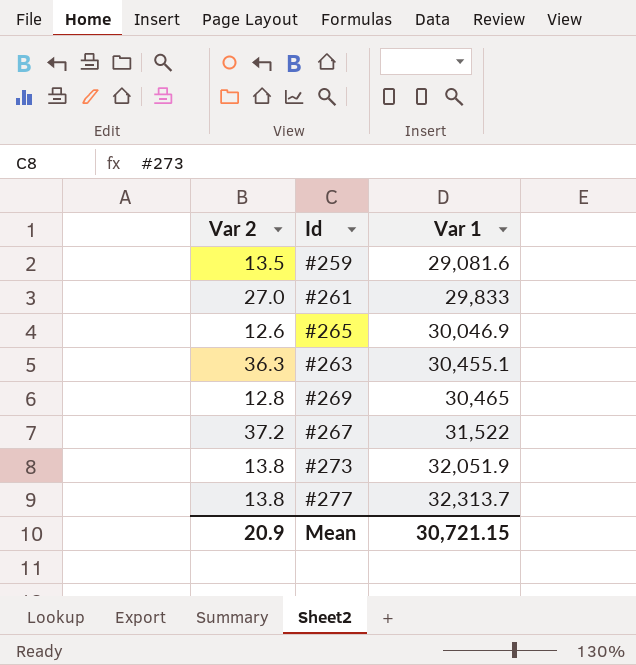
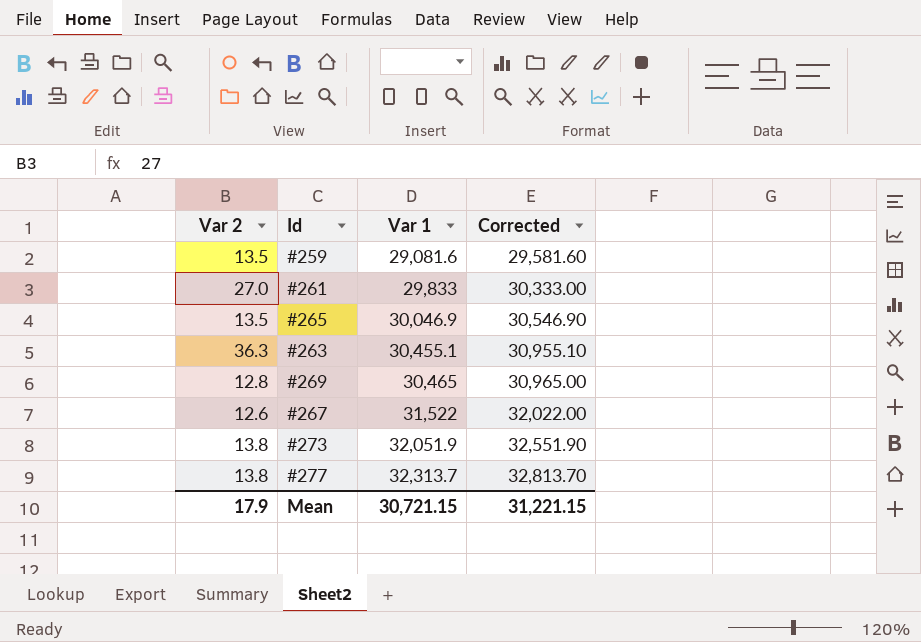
column Corrected | formula: none -> [Var 1] + 500
#265 | Var 2: 12.6 -> 13.5
#267 | Var 2: 37.2 -> 12.6
Mean | Var 2: 20.9 -> 17.9

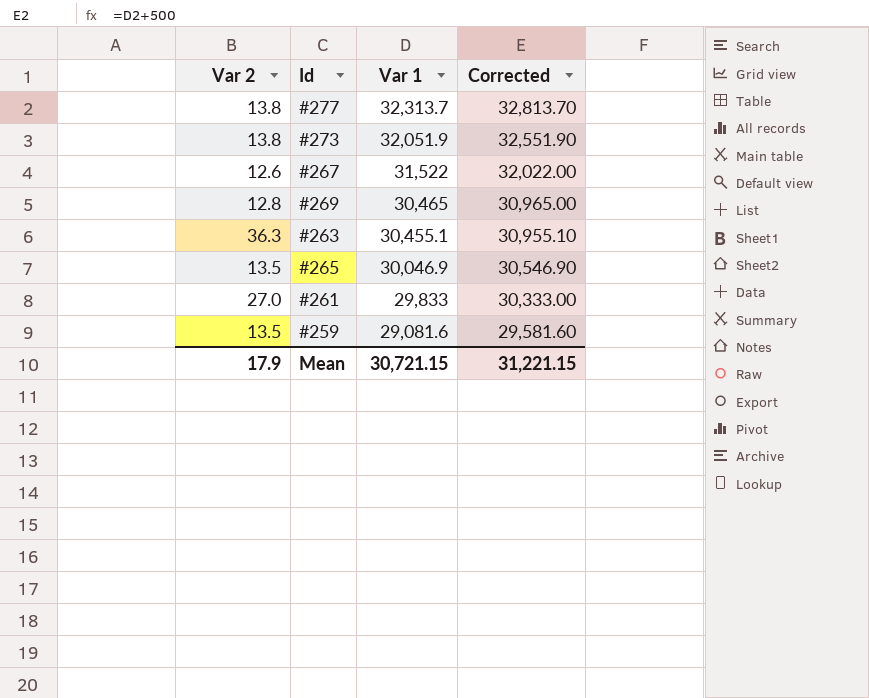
row order: Var 1 ascending -> Var 1 descending

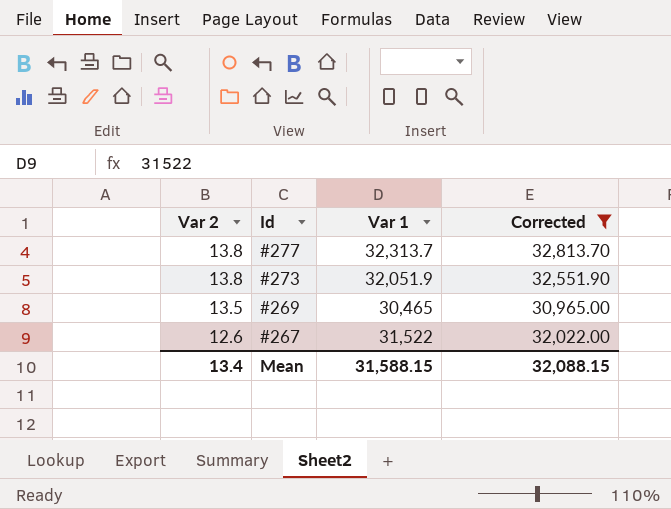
filter: none -> Corrected >= 30,965.00
row order: Var 1 descending -> Var 2 descending
#269 | Var 2: 12.8 -> 13.5
Mean | Var 2: 17.9 -> 13.4
Mean | Var 1: 30,721.15 -> 31,588.15
Mean | Corrected: 31,221.15 -> 32,088.15

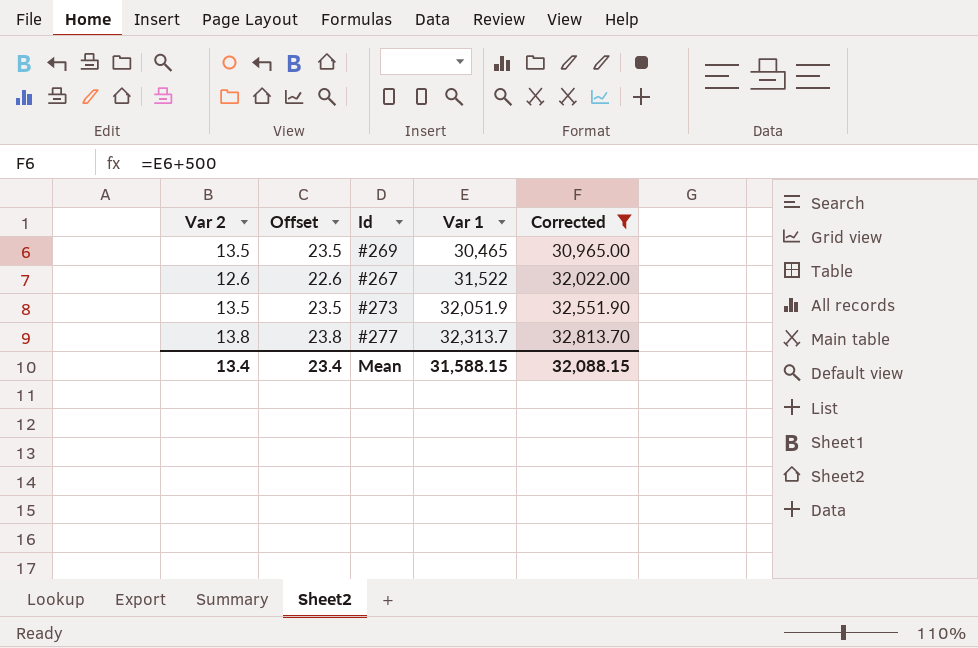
row order: Var 2 descending -> Var 1 ascending
column Offset | formula: none -> [Var 2] + 10
#273 | Var 2: 13.8 -> 13.5

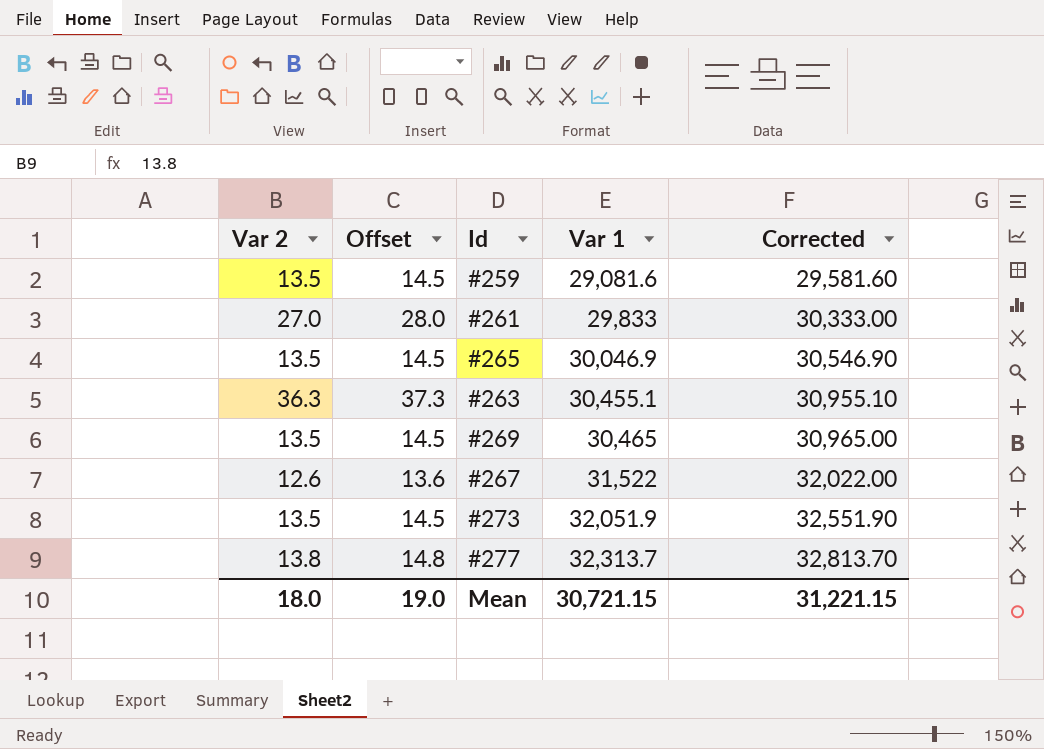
filter: Corrected >= 30,965.00 -> none
column Offset | formula: [Var 2] + 10 -> [Var 2] + 1
Mean | Var 2: 13.4 -> 18.0
Mean | Offset: 23.4 -> 19.0
Mean | Var 1: 31,588.15 -> 30,721.15
Mean | Corrected: 32,088.15 -> 31,221.15

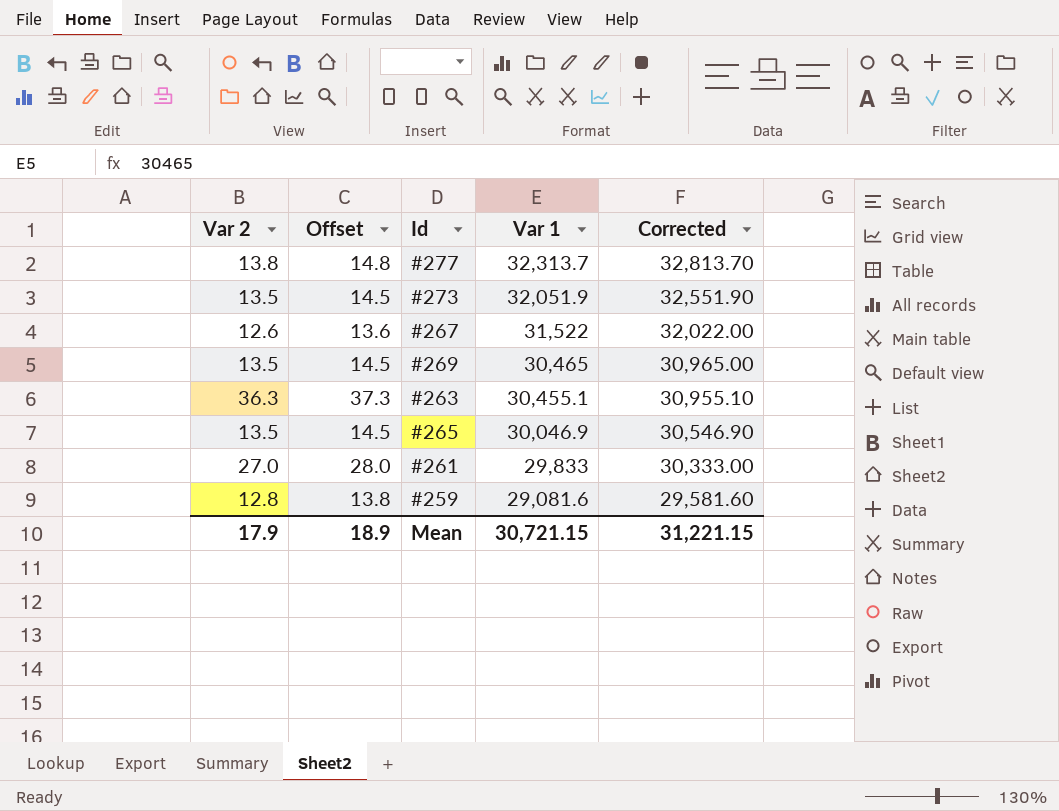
row order: Var 1 ascending -> Var 1 descending
#259 | Var 2: 13.5 -> 12.8
#259 | Offset: 14.5 -> 13.8
Mean | Var 2: 18.0 -> 17.9
Mean | Offset: 19.0 -> 18.9

